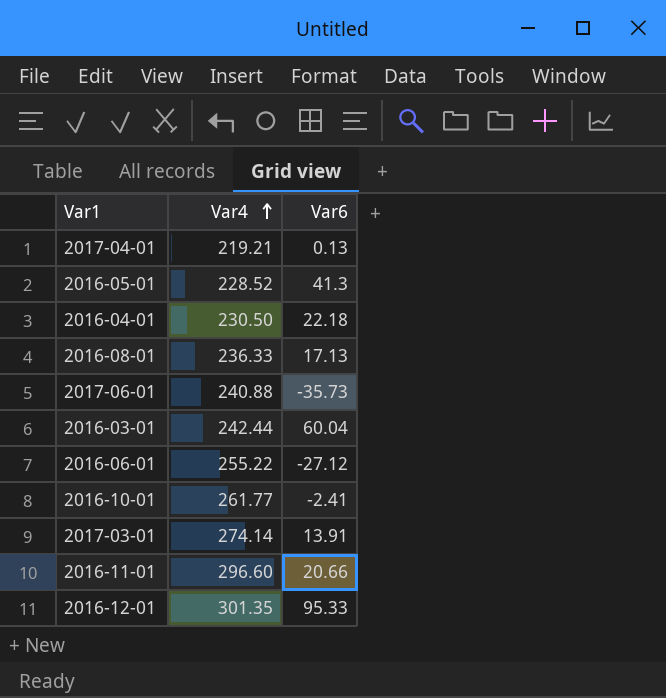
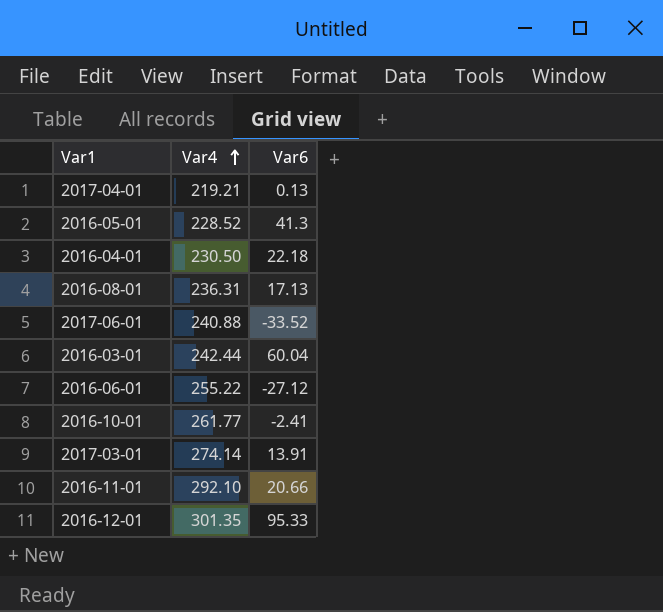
2016-08-01 | Var4: 236.33 -> 236.31
2017-06-01 | Var6: -35.73 -> -33.52
2016-11-01 | Var4: 296.60 -> 292.10

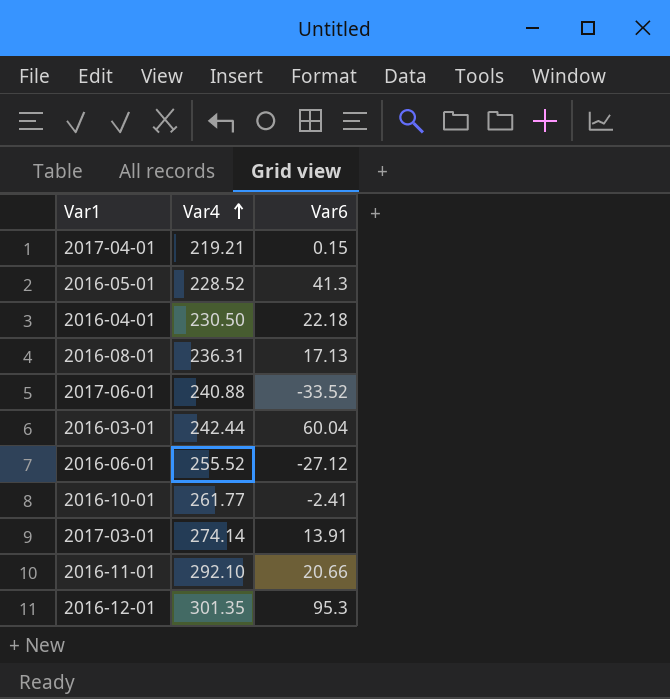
2017-04-01 | Var6: 0.13 -> 0.15
2016-06-01 | Var4: 255.22 -> 255.52
2016-12-01 | Var6: 95.33 -> 95.3

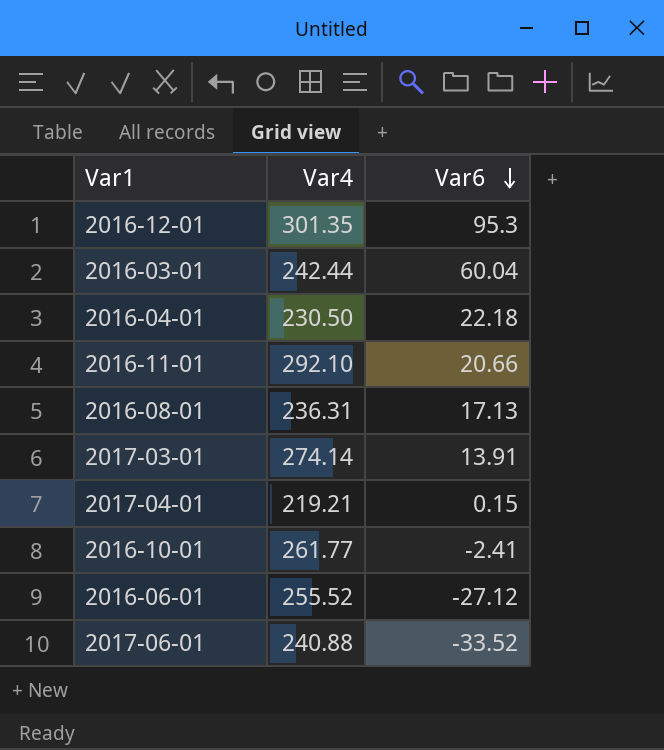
row order: Var4 ascending -> Var6 descending
row 2016-05-01: 228.52 | 41.3 -> none

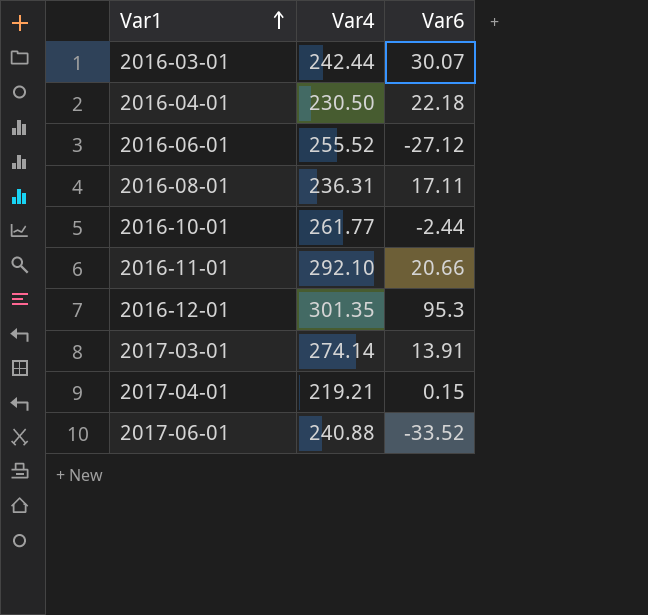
row order: Var6 descending -> Var1 ascending
2016-03-01 | Var6: 60.04 -> 30.07
2016-08-01 | Var6: 17.13 -> 17.11
2016-10-01 | Var6: -2.41 -> -2.44

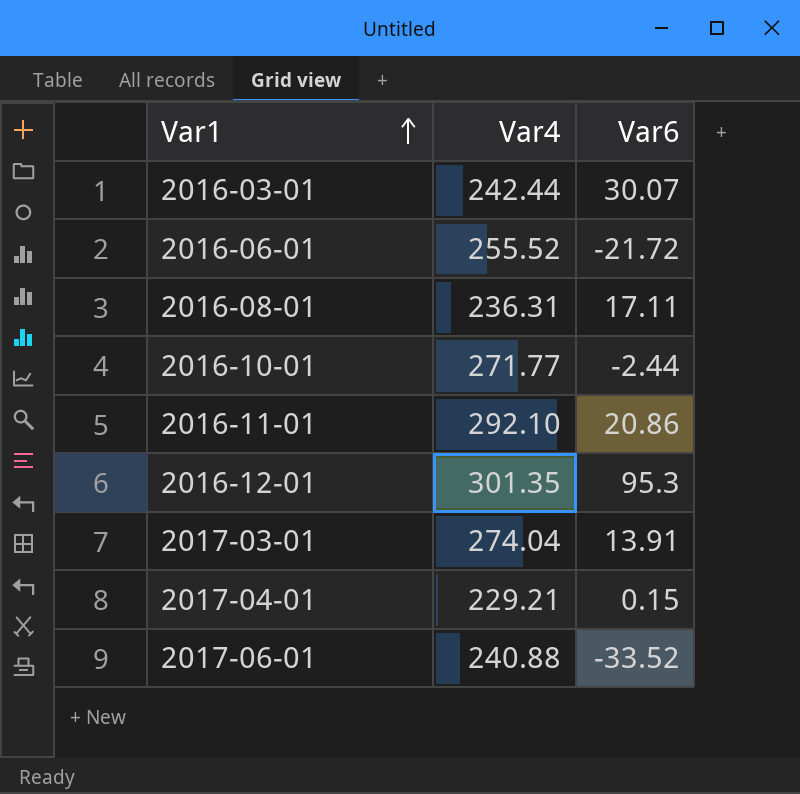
row 2016-04-01: 230.50 | 22.18 -> none
2016-06-01 | Var6: -27.12 -> -21.72
2016-10-01 | Var4: 261.77 -> 271.77
2016-11-01 | Var6: 20.66 -> 20.86
2017-03-01 | Var4: 274.14 -> 274.04
2017-04-01 | Var4: 219.21 -> 229.21

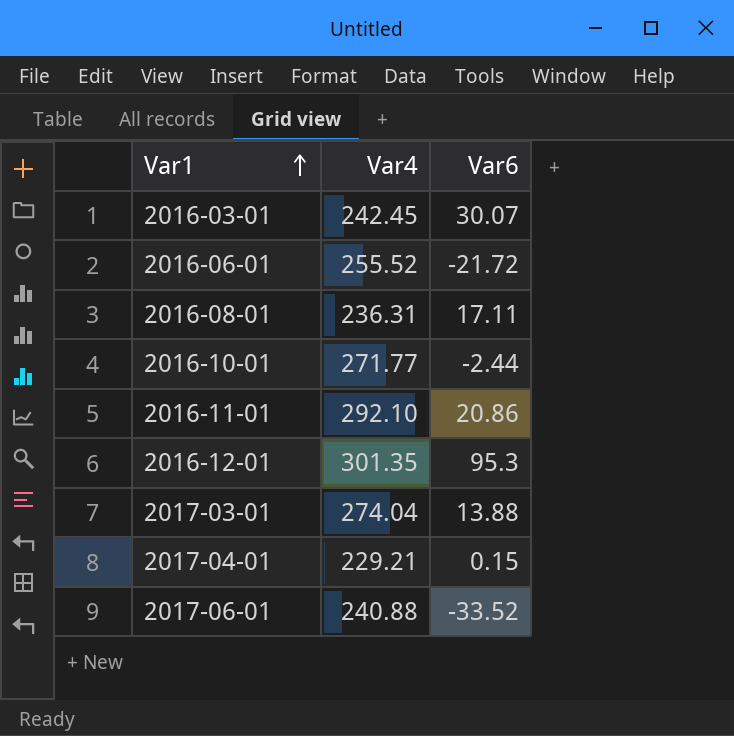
2016-03-01 | Var4: 242.44 -> 242.45
2017-03-01 | Var6: 13.91 -> 13.88

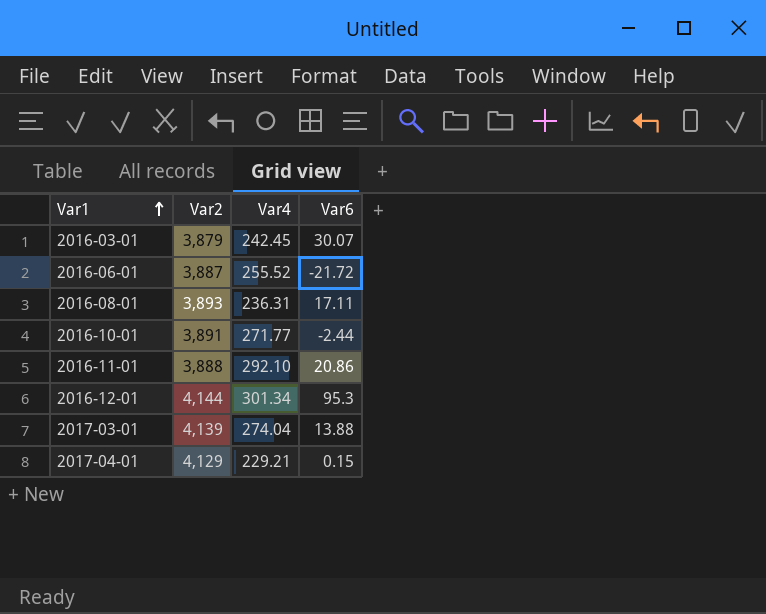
column Var2 | position: none -> 2
row 2017-06-01: 240.88 | -33.52 -> none
2016-12-01 | Var4: 301.35 -> 301.34

